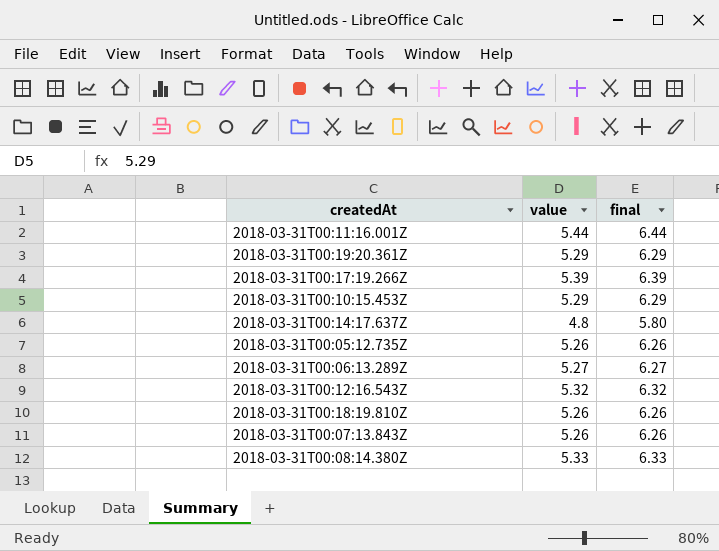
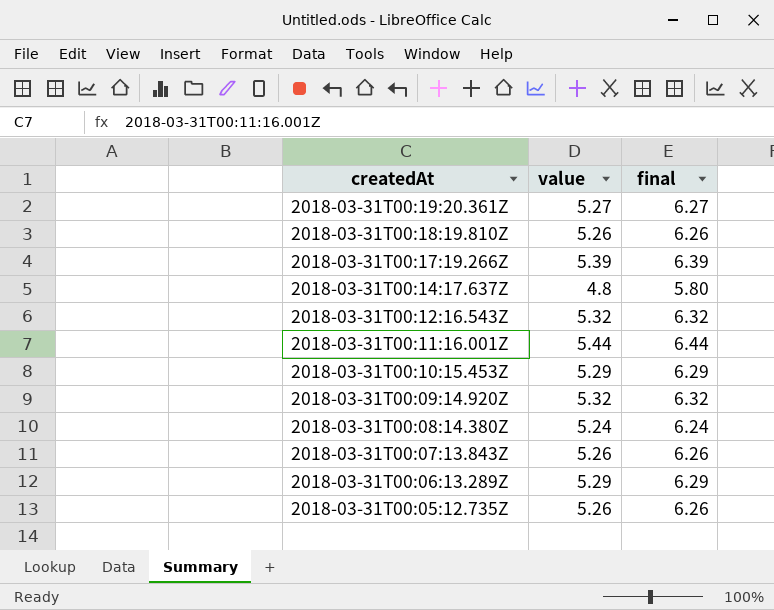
row order: none -> createdAt descending
2018-03-31T00:19:20.361Z | value: 5.29 -> 5.27
2018-03-31T00:19:20.361Z | final: 6.29 -> 6.27
row 2018-03-31T00:09:14.920Z: none -> 5.32 | 6.32
2018-03-31T00:08:14.380Z | value: 5.33 -> 5.24
2018-03-31T00:08:14.380Z | final: 6.33 -> 6.24
2018-03-31T00:06:13.289Z | value: 5.27 -> 5.29
2018-03-31T00:06:13.289Z | final: 6.27 -> 6.29

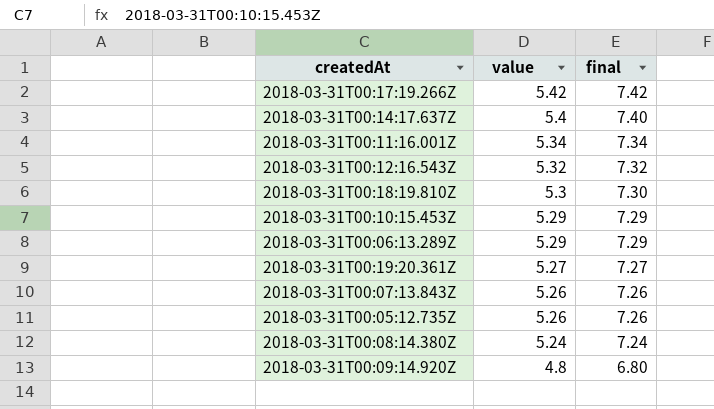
row order: createdAt descending -> value descending
column final | formula: [value] + 1 -> [value] + 2
2018-03-31T00:17:19.266Z | value: 5.39 -> 5.42
2018-03-31T00:14:17.637Z | value: 4.8 -> 5.4
2018-03-31T00:11:16.001Z | value: 5.44 -> 5.34
2018-03-31T00:18:19.810Z | value: 5.26 -> 5.3
2018-03-31T00:09:14.920Z | value: 5.32 -> 4.8

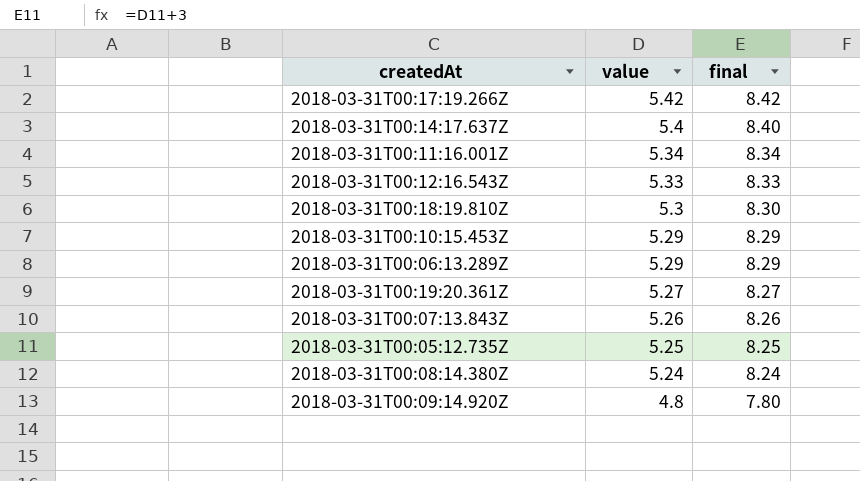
column final | formula: [value] + 2 -> [value] + 3
2018-03-31T00:12:16.543Z | value: 5.32 -> 5.33
2018-03-31T00:05:12.735Z | value: 5.26 -> 5.25

